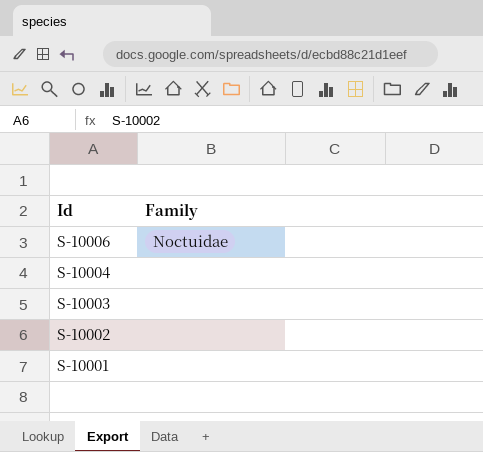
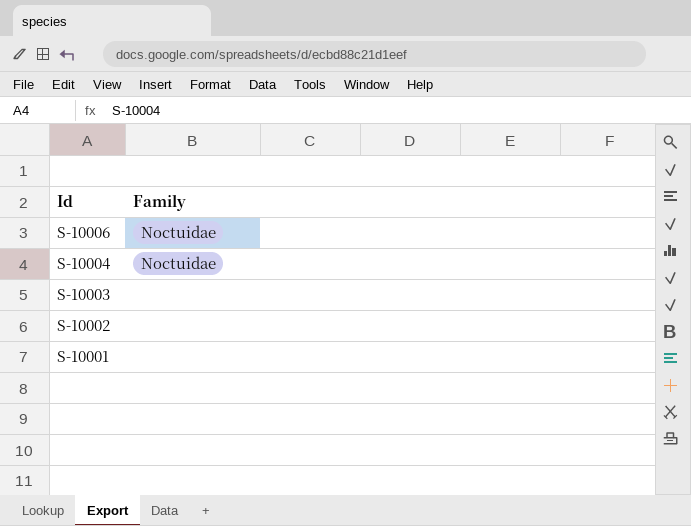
S-10004 | Family: none -> Noctuidae

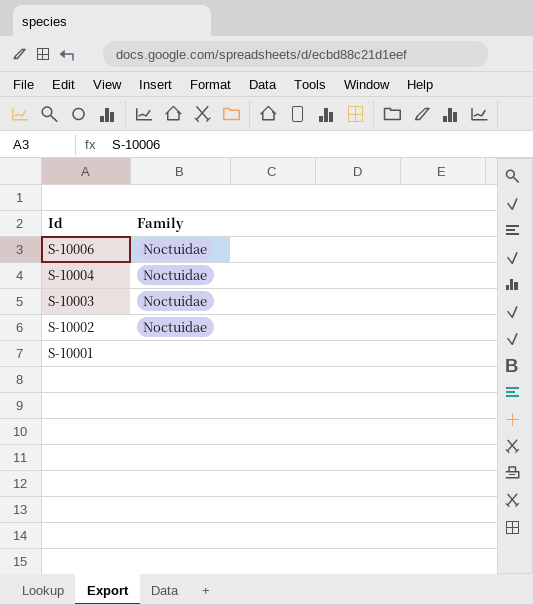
S-10003 | Family: none -> Noctuidae
S-10002 | Family: none -> Noctuidae

